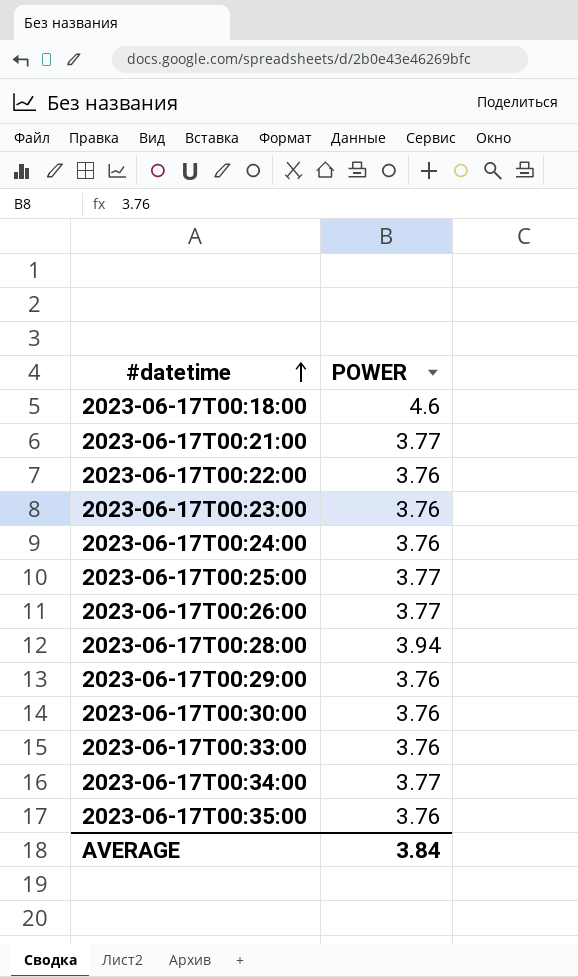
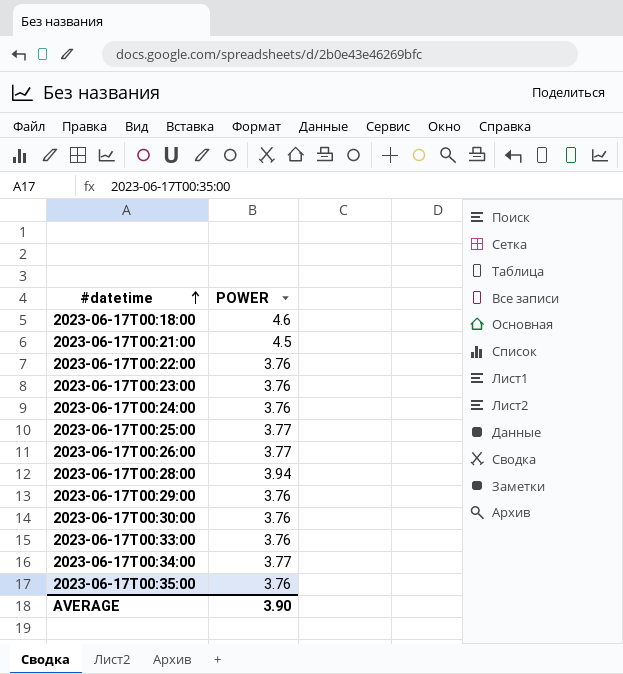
2023-06-17T00:21:00 | POWER: 3.77 -> 4.5
AVERAGE | POWER: 3.84 -> 3.90

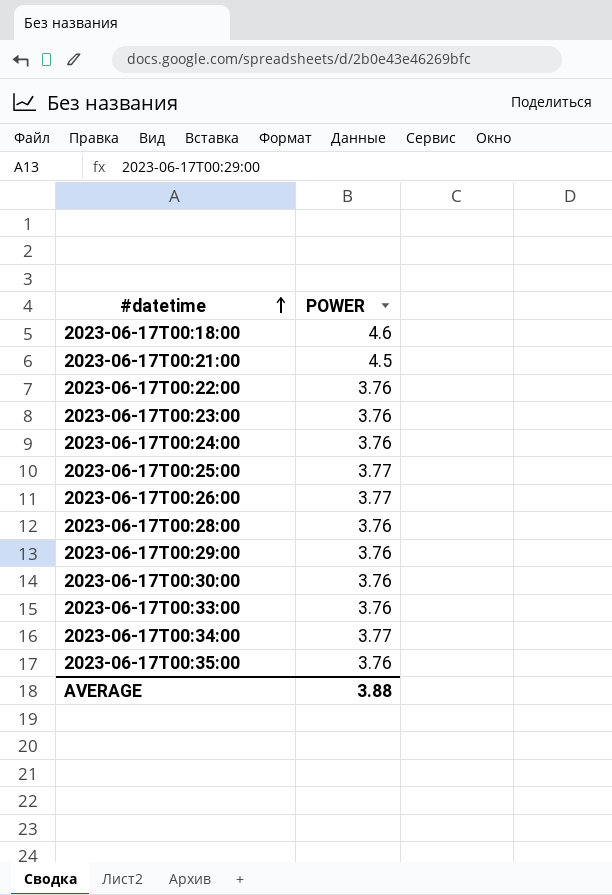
2023-06-17T00:28:00 | POWER: 3.94 -> 3.76
AVERAGE | POWER: 3.90 -> 3.88

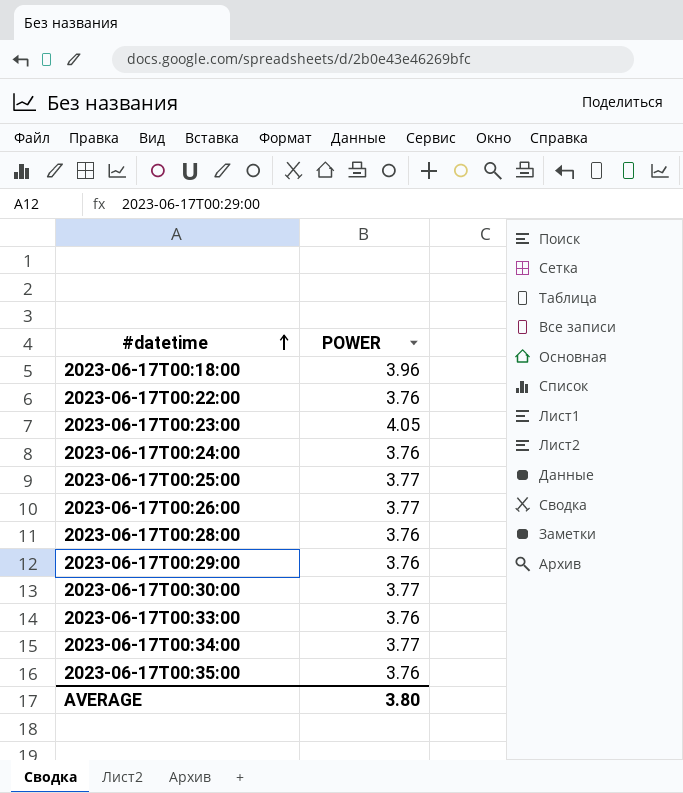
row 2023-06-17T00:21:00: 4.5 -> none
2023-06-17T00:18:00 | POWER: 4.6 -> 3.96
2023-06-17T00:23:00 | POWER: 3.76 -> 4.05
2023-06-17T00:30:00 | POWER: 3.76 -> 3.77
AVERAGE | POWER: 3.88 -> 3.80

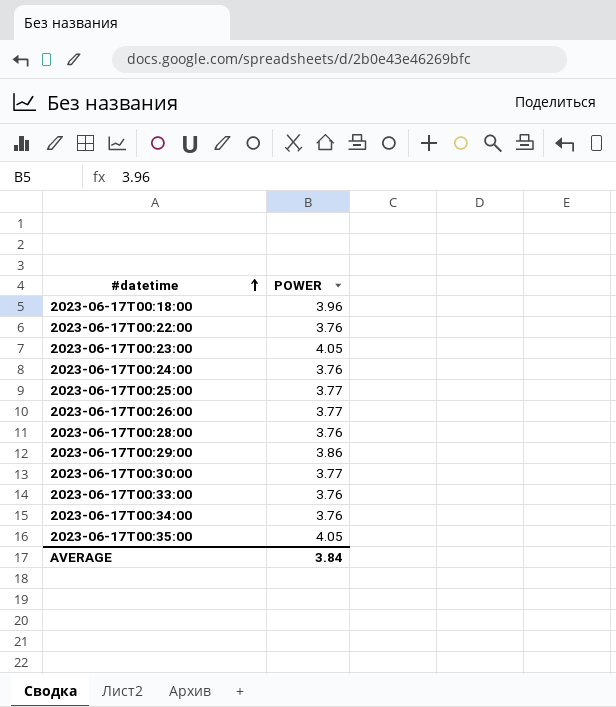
2023-06-17T00:29:00 | POWER: 3.76 -> 3.86
2023-06-17T00:34:00 | POWER: 3.77 -> 3.76
2023-06-17T00:35:00 | POWER: 3.76 -> 4.05
AVERAGE | POWER: 3.80 -> 3.84

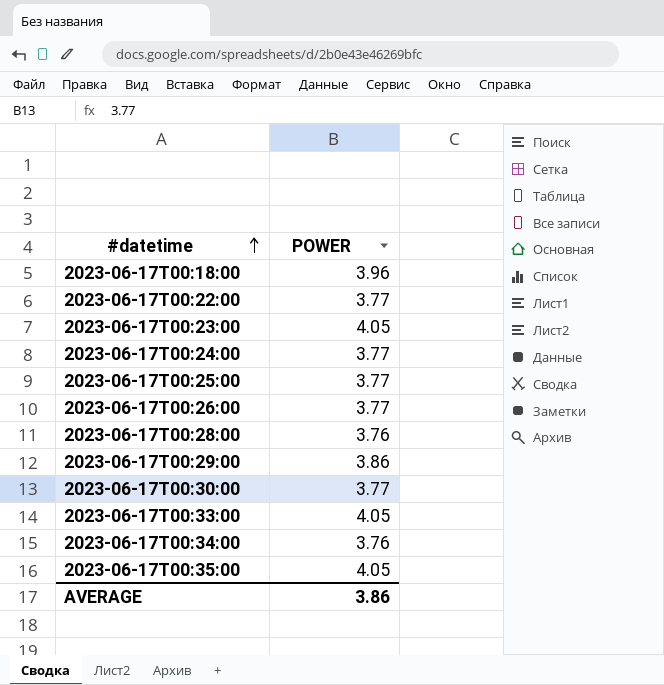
2023-06-17T00:22:00 | POWER: 3.76 -> 3.77
2023-06-17T00:24:00 | POWER: 3.76 -> 3.77
2023-06-17T00:33:00 | POWER: 3.76 -> 4.05
AVERAGE | POWER: 3.84 -> 3.86

